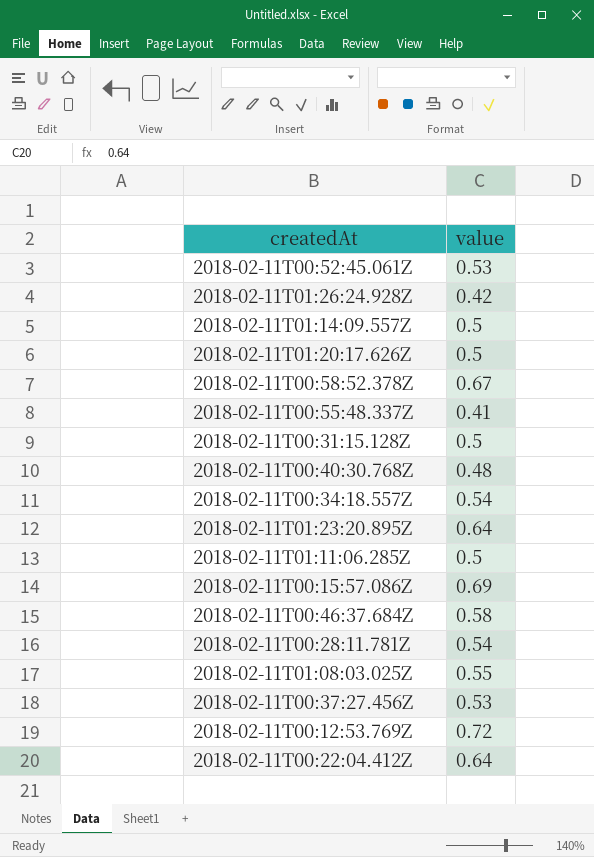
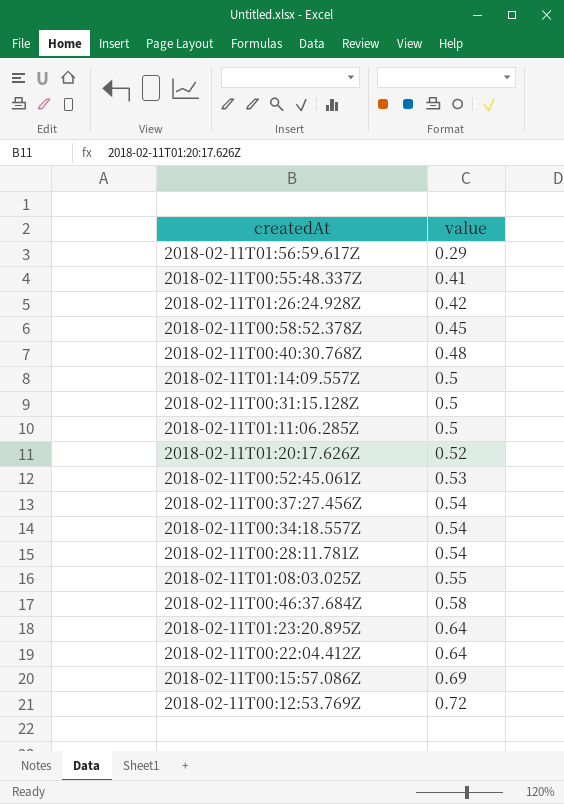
row order: none -> value ascending
row 2018-02-11T01:56:59.617Z: none -> 0.29
2018-02-11T00:58:52.378Z | value: 0.67 -> 0.45
2018-02-11T01:20:17.626Z | value: 0.5 -> 0.52
2018-02-11T00:37:27.456Z | value: 0.53 -> 0.54

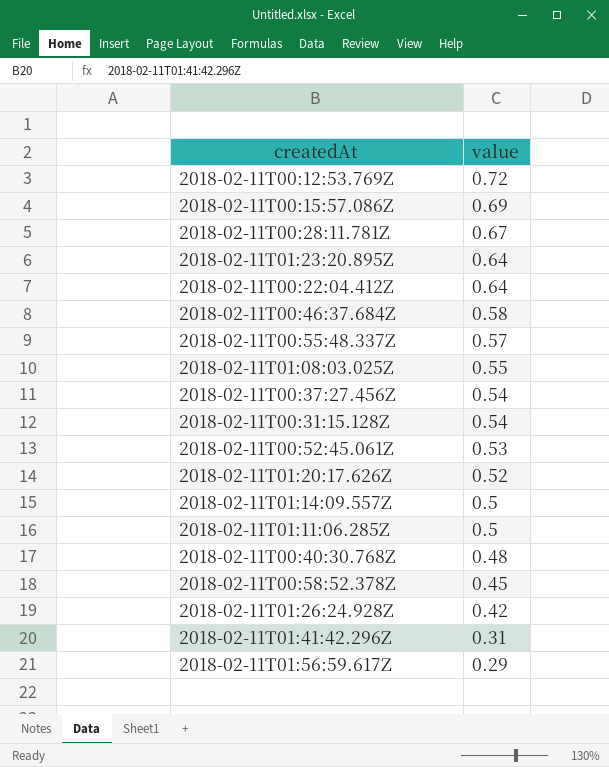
row order: value ascending -> value descending
row 2018-02-11T00:34:18.557Z: 0.54 -> none
2018-02-11T00:28:11.781Z | value: 0.54 -> 0.67
2018-02-11T00:55:48.337Z | value: 0.41 -> 0.57
2018-02-11T00:31:15.128Z | value: 0.5 -> 0.54
row 2018-02-11T01:41:42.296Z: none -> 0.31

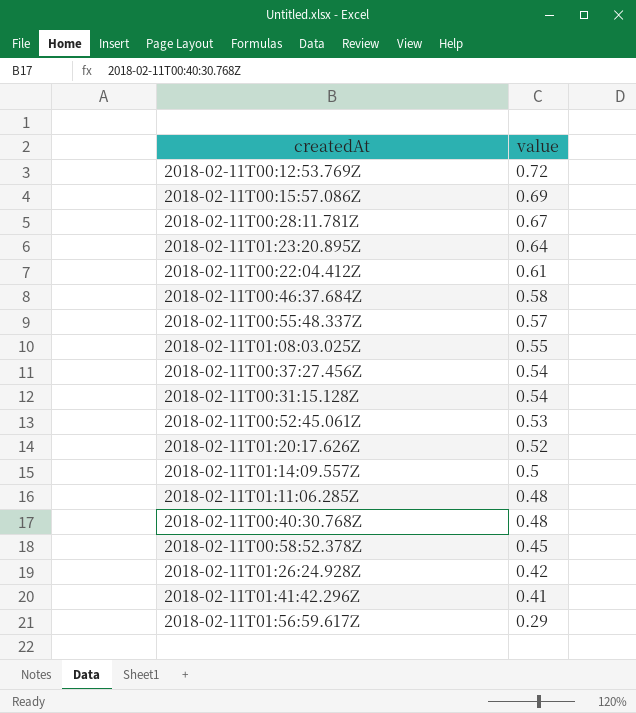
2018-02-11T00:22:04.412Z | value: 0.64 -> 0.61
2018-02-11T01:11:06.285Z | value: 0.5 -> 0.48
2018-02-11T01:41:42.296Z | value: 0.31 -> 0.41

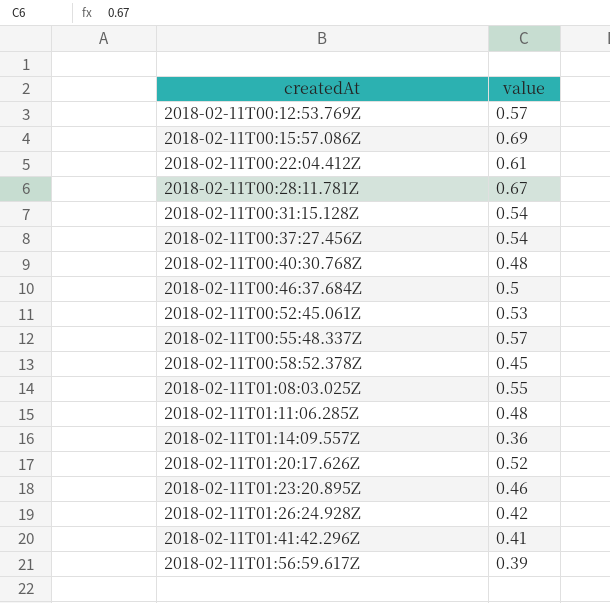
row order: value descending -> createdAt ascending
2018-02-11T00:12:53.769Z | value: 0.72 -> 0.57
2018-02-11T00:46:37.684Z | value: 0.58 -> 0.5
2018-02-11T01:14:09.557Z | value: 0.5 -> 0.36
2018-02-11T01:23:20.895Z | value: 0.64 -> 0.46
2018-02-11T01:56:59.617Z | value: 0.29 -> 0.39

